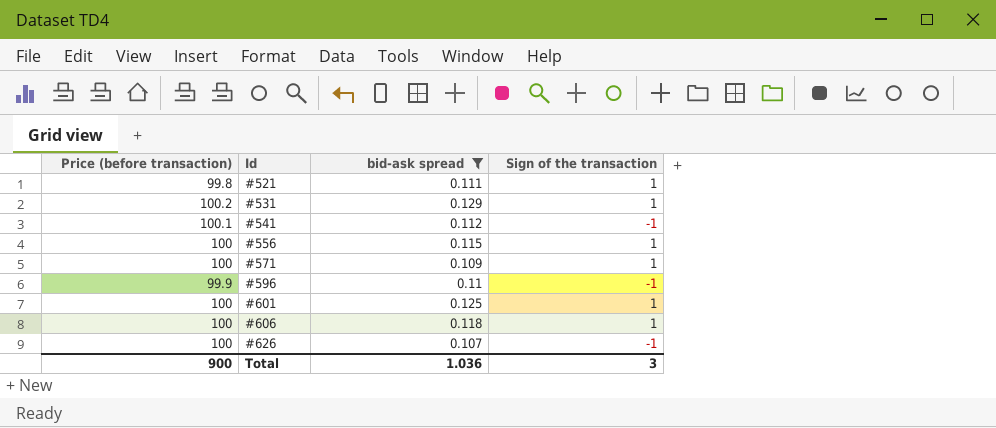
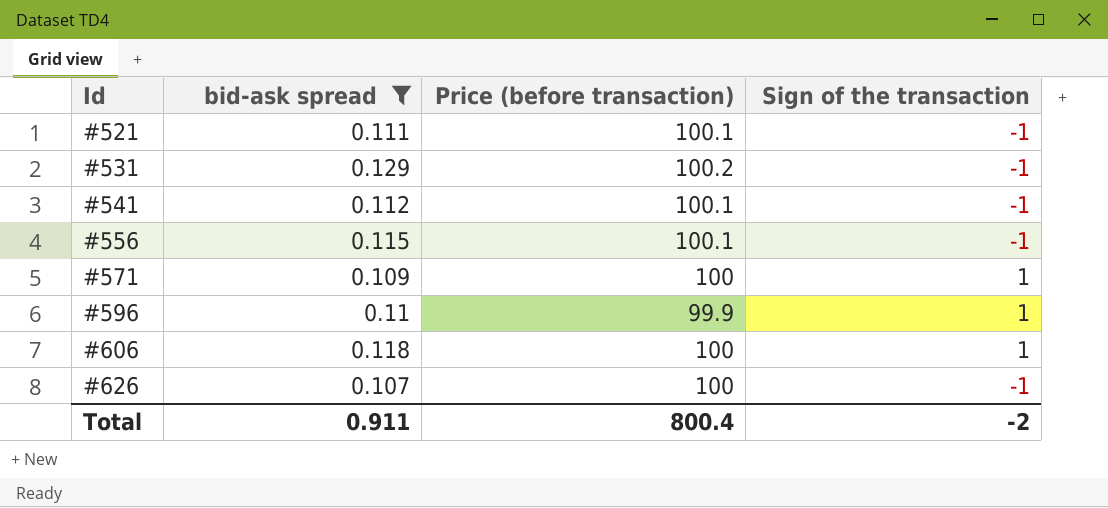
column Price (before transaction) | position: 1 -> 3
row #601: 100 | 0.125 | 1 -> none
#521 | Price (before transaction): 99.8 -> 100.1
#521 | Sign of the transaction: 1 -> -1
#531 | Sign of the transaction: 1 -> -1
#556 | Price (before transaction): 100 -> 100.1
#556 | Sign of the transaction: 1 -> -1
#596 | Sign of the transaction: -1 -> 1
Total | bid-ask spread: 1.036 -> 0.911
Total | Price (before transaction): 900 -> 800.4
Total | Sign of the transaction: 3 -> -2

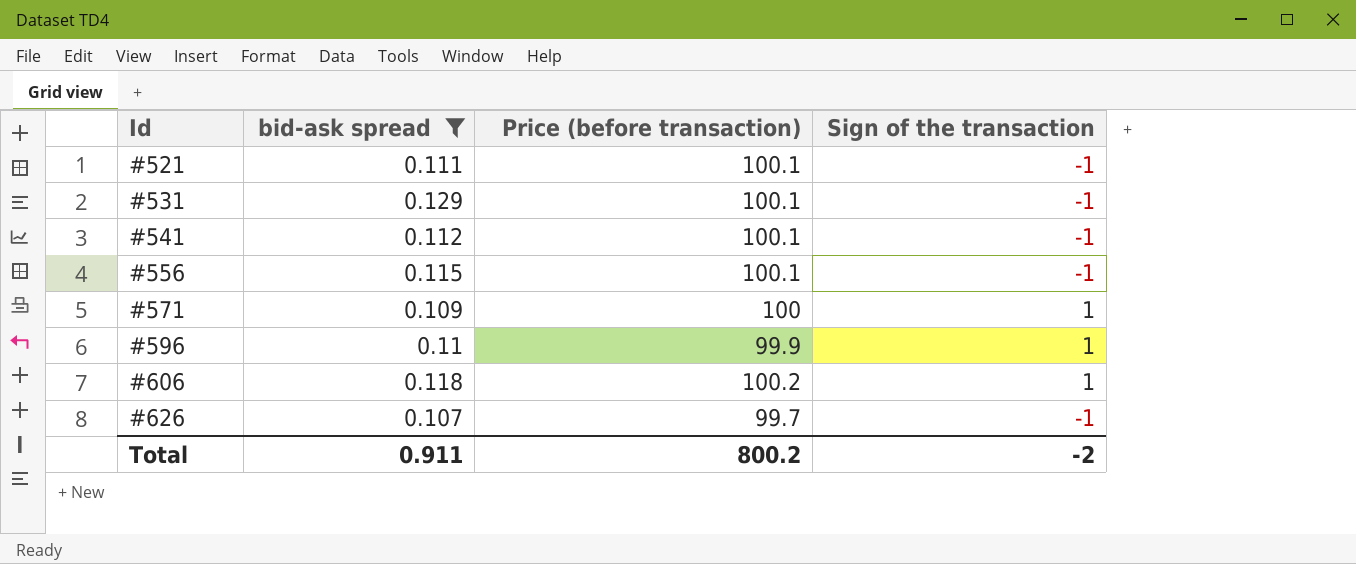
#531 | Price (before transaction): 100.2 -> 100.1
#606 | Price (before transaction): 100 -> 100.2
#626 | Price (before transaction): 100 -> 99.7
Total | Price (before transaction): 800.4 -> 800.2

